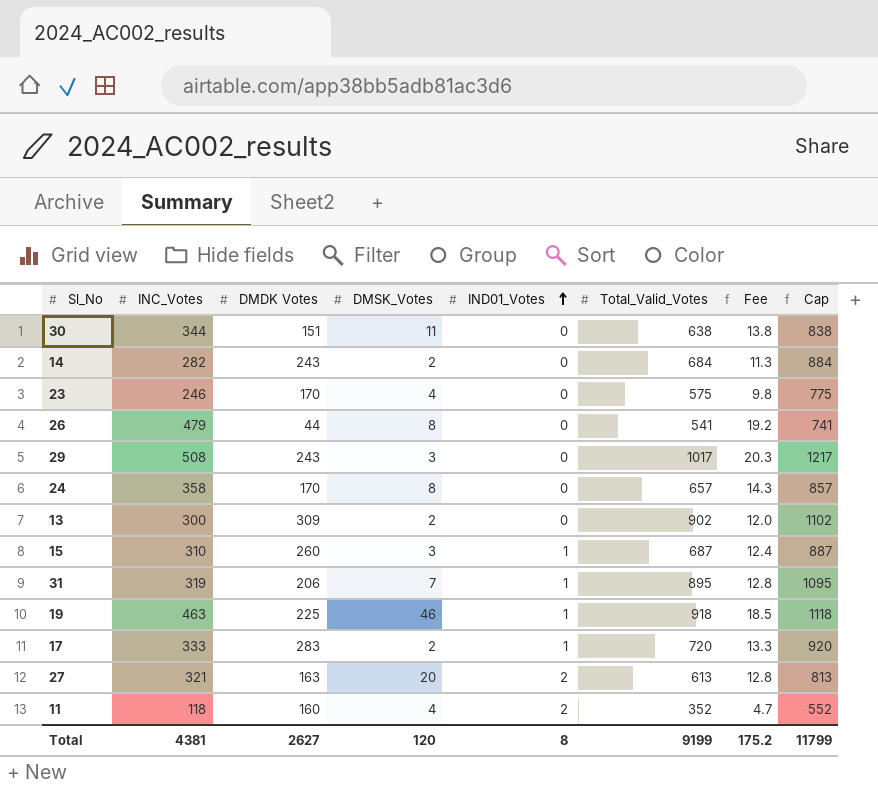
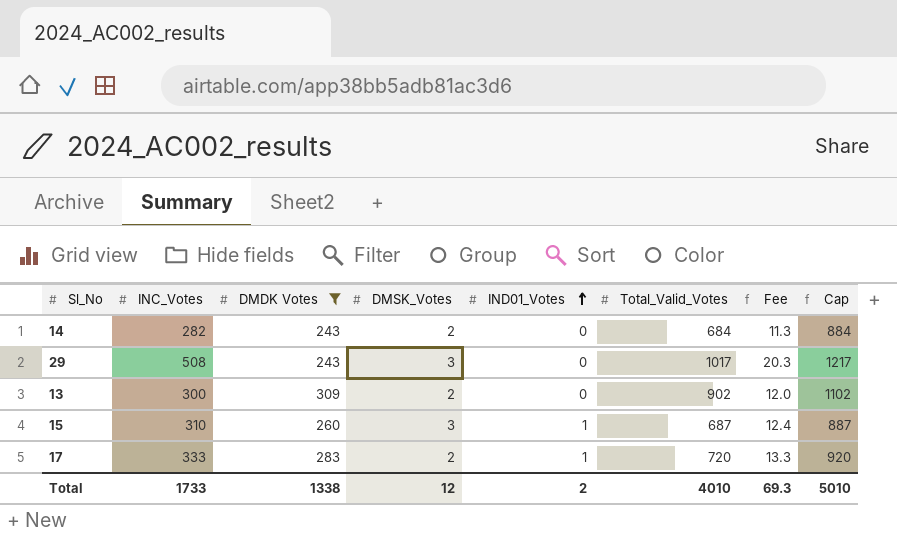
filter: none -> DMDK Votes >= 243
Total | INC_Votes: 4381 -> 1733
Total | DMDK Votes: 2627 -> 1338
Total | DMSK_Votes: 120 -> 12
Total | IND01_Votes: 8 -> 2
Total | Total_Valid_Votes: 9199 -> 4010
Total | Fee: 175.2 -> 69.3
Total | Cap: 11799 -> 5010

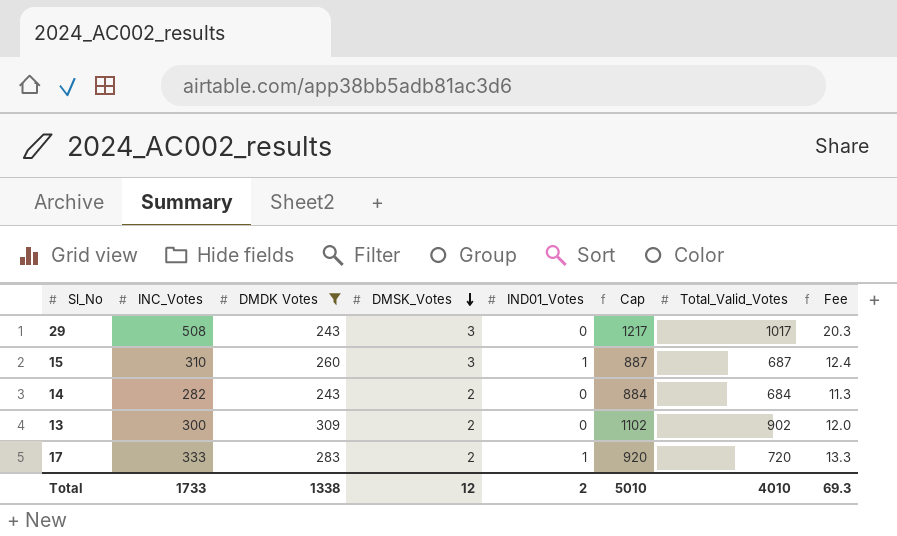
row order: IND01_Votes ascending -> DMSK_Votes descending
column Cap | position: 8 -> 6

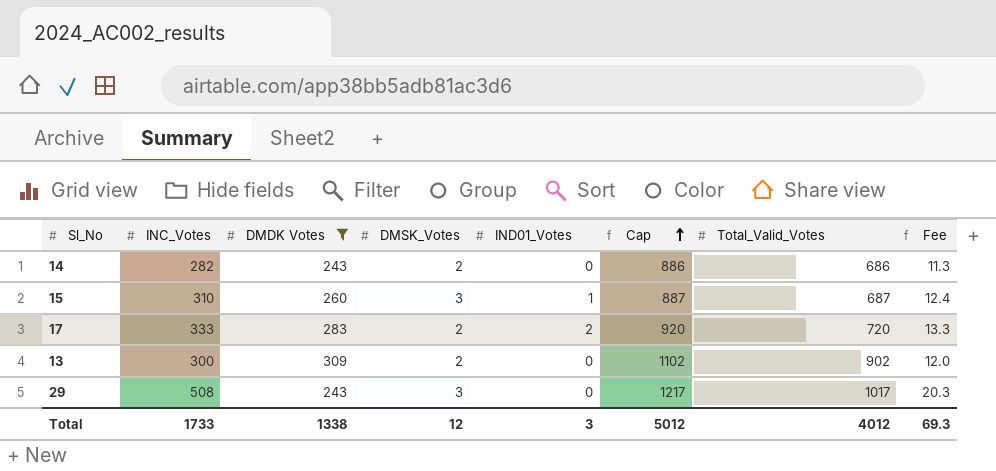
row order: DMSK_Votes descending -> Cap ascending
14 | Cap: 884 -> 886
14 | Total_Valid_Votes: 684 -> 686
17 | IND01_Votes: 1 -> 2
Total | IND01_Votes: 2 -> 3
Total | Cap: 5010 -> 5012
Total | Total_Valid_Votes: 4010 -> 4012

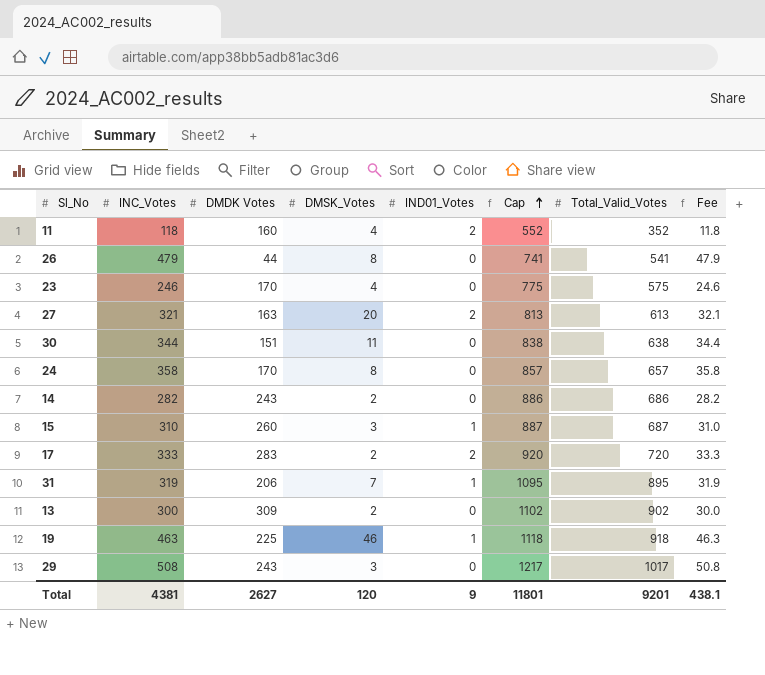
filter: DMDK Votes >= 243 -> none
column Fee | formula: [INC_Votes] * 0.04 -> [INC_Votes] * 0.1
Total | INC_Votes: 1733 -> 4381
Total | DMDK Votes: 1338 -> 2627
Total | DMSK_Votes: 12 -> 120
Total | IND01_Votes: 3 -> 9
Total | Cap: 5012 -> 11801
Total | Total_Valid_Votes: 4012 -> 9201
Total | Fee: 69.3 -> 438.1

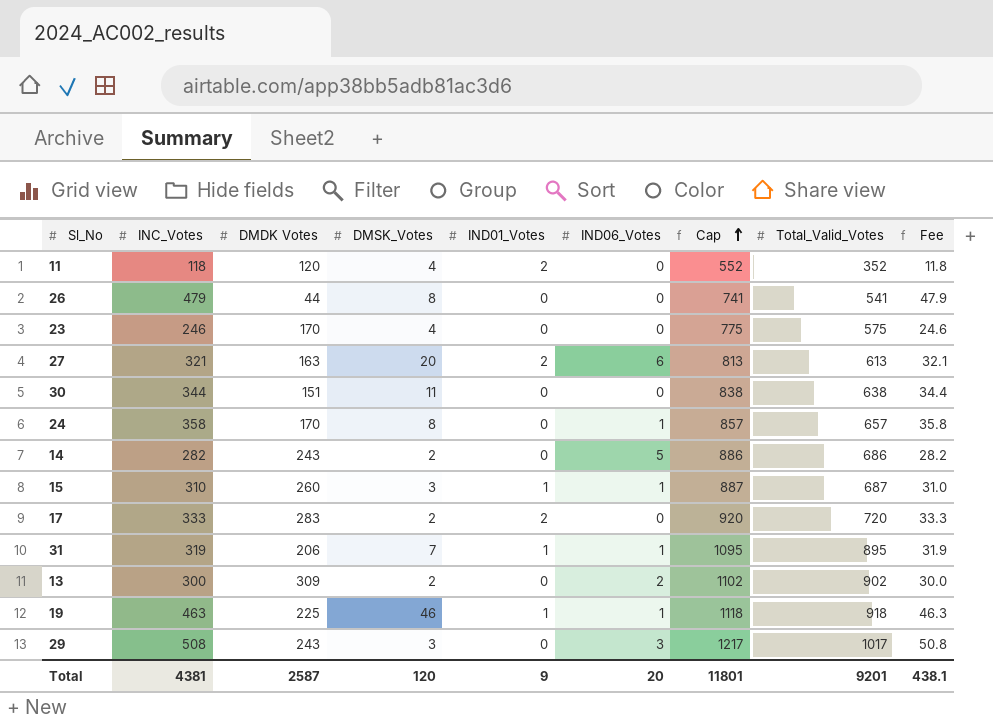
column IND06_Votes | position: none -> 6
11 | DMDK Votes: 160 -> 120
Total | DMDK Votes: 2627 -> 2587

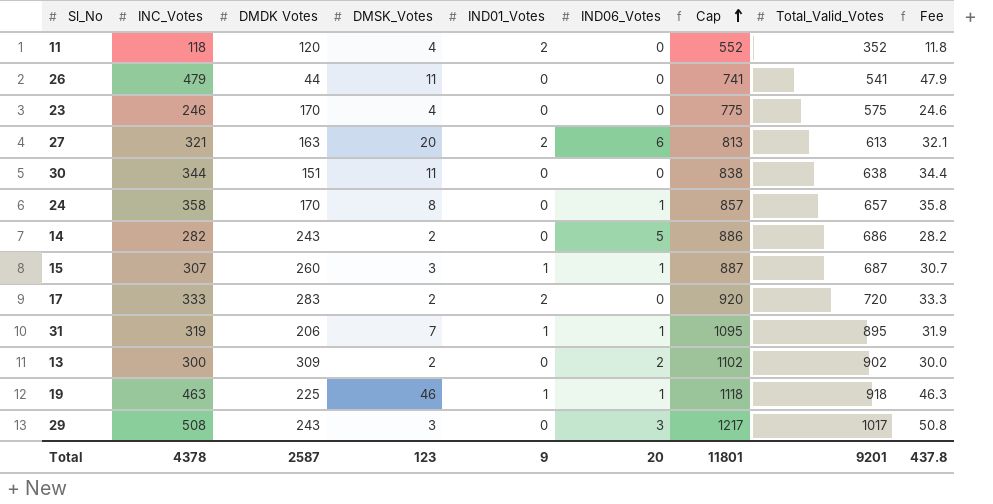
26 | DMSK_Votes: 8 -> 11
15 | INC_Votes: 310 -> 307
15 | Fee: 31.0 -> 30.7
Total | INC_Votes: 4381 -> 4378
Total | DMSK_Votes: 120 -> 123
Total | Fee: 438.1 -> 437.8

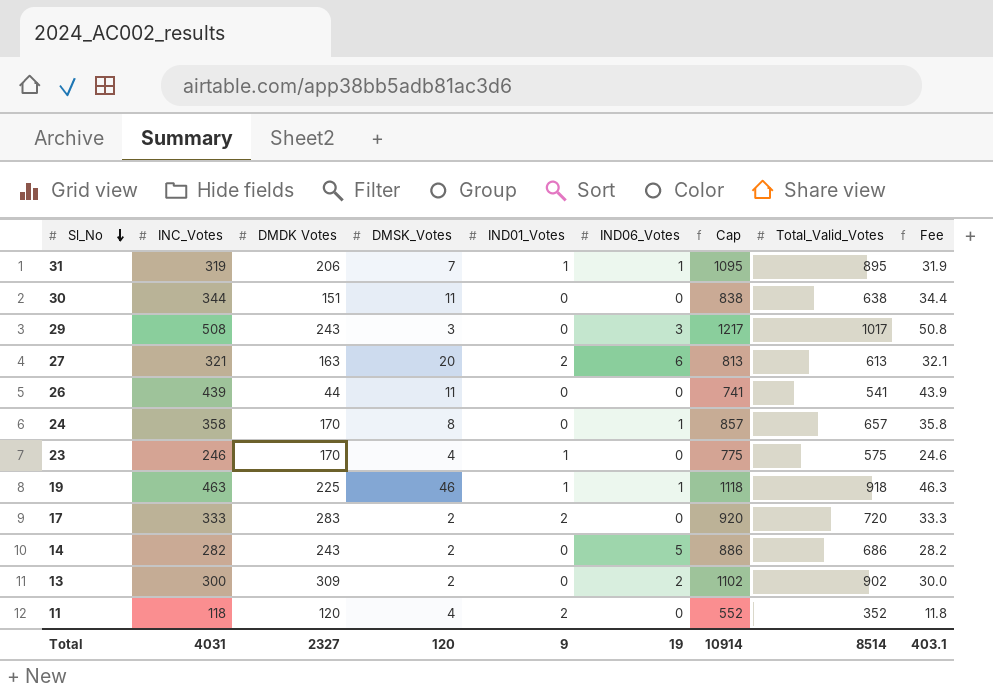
row order: Cap ascending -> Sl_No descending
row 15: 307 | 260 | 3 | 1 | 1 | 887 | 687 | 30.7 -> none
26 | INC_Votes: 479 -> 439
26 | Fee: 47.9 -> 43.9
23 | IND01_Votes: 0 -> 1
Total | INC_Votes: 4378 -> 4031
Total | DMDK Votes: 2587 -> 2327
Total | DMSK_Votes: 123 -> 120
Total | IND06_Votes: 20 -> 19
Total | Cap: 11801 -> 10914
Total | Total_Valid_Votes: 9201 -> 8514
Total | Fee: 437.8 -> 403.1

